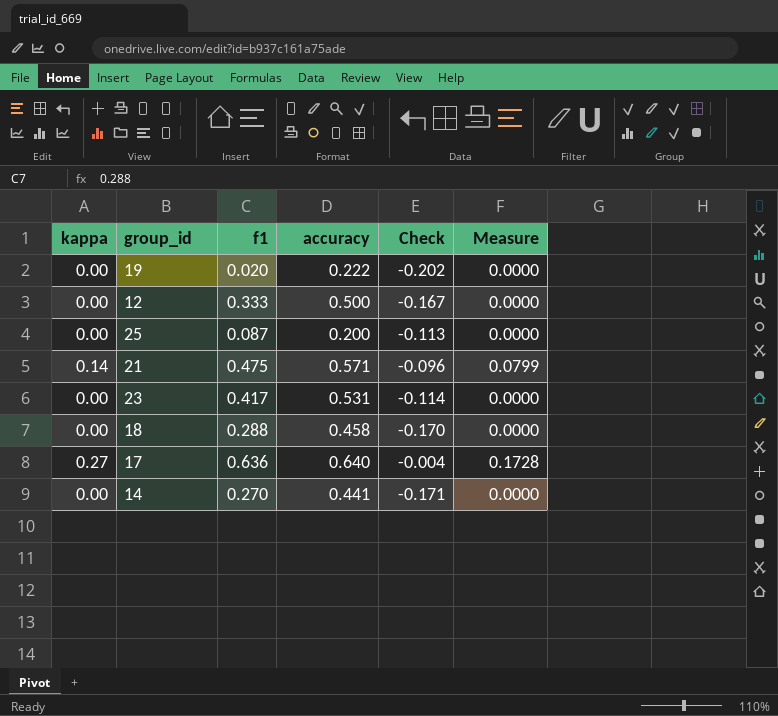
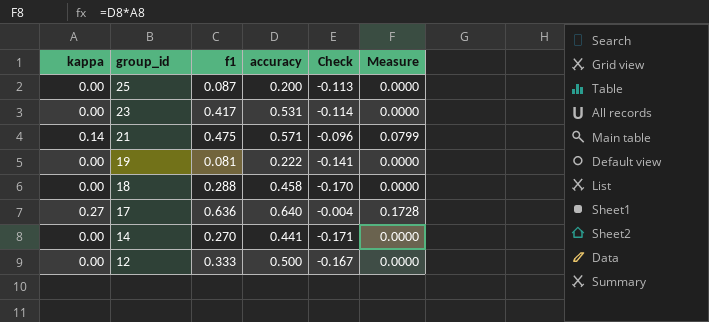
row order: none -> group_id descending
19 | f1: 0.020 -> 0.081
19 | Check: -0.202 -> -0.141

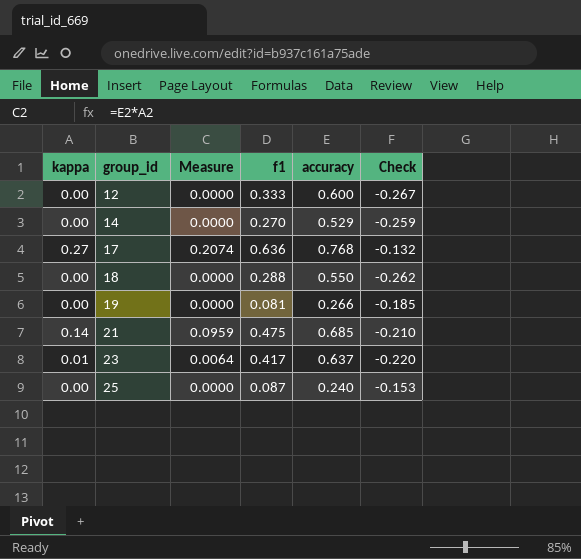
row order: group_id descending -> group_id ascending
column Measure | position: 6 -> 3
12 | accuracy: 0.500 -> 0.600
12 | Check: -0.167 -> -0.267
14 | accuracy: 0.441 -> 0.529
14 | Check: -0.171 -> -0.259
17 | Measure: 0.1728 -> 0.2074
17 | accuracy: 0.640 -> 0.768
17 | Check: -0.004 -> -0.132
18 | accuracy: 0.458 -> 0.550
18 | Check: -0.170 -> -0.262
19 | accuracy: 0.222 -> 0.266
19 | Check: -0.141 -> -0.185
21 | Measure: 0.0799 -> 0.0959
21 | accuracy: 0.571 -> 0.685
21 | Check: -0.096 -> -0.210
23 | kappa: 0.00 -> 0.01
23 | Measure: 0.0000 -> 0.0064
23 | accuracy: 0.531 -> 0.637
23 | Check: -0.114 -> -0.220
25 | accuracy: 0.200 -> 0.240
25 | Check: -0.113 -> -0.153

